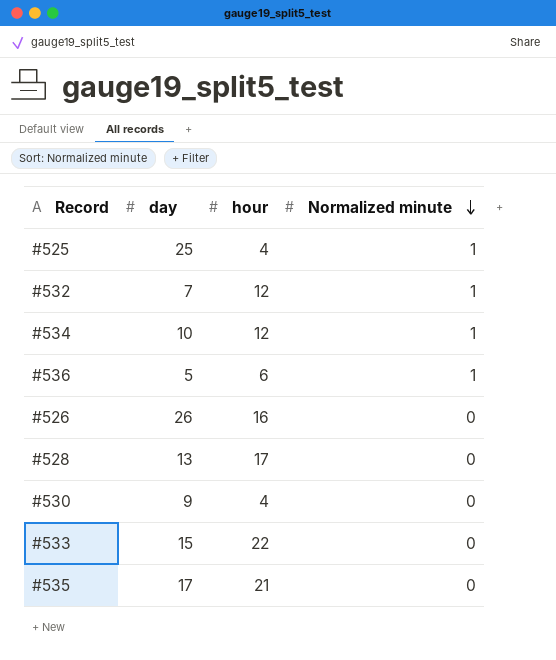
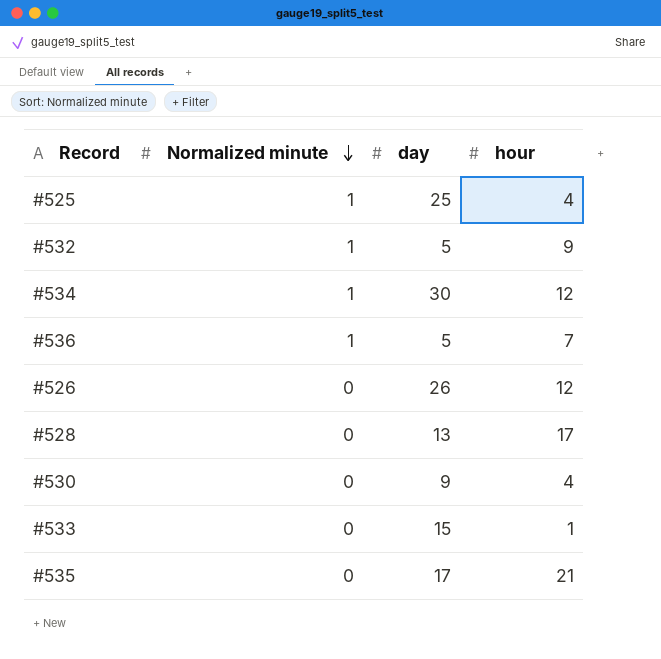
column Normalized minute | position: 4 -> 2
#532 | day: 7 -> 5
#532 | hour: 12 -> 9
#534 | day: 10 -> 30
#536 | hour: 6 -> 7
#526 | hour: 16 -> 12
#533 | hour: 22 -> 1

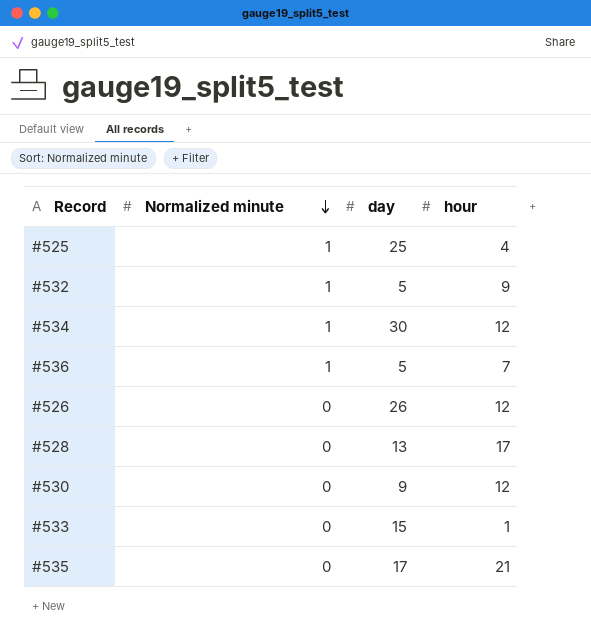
#530 | hour: 4 -> 12

